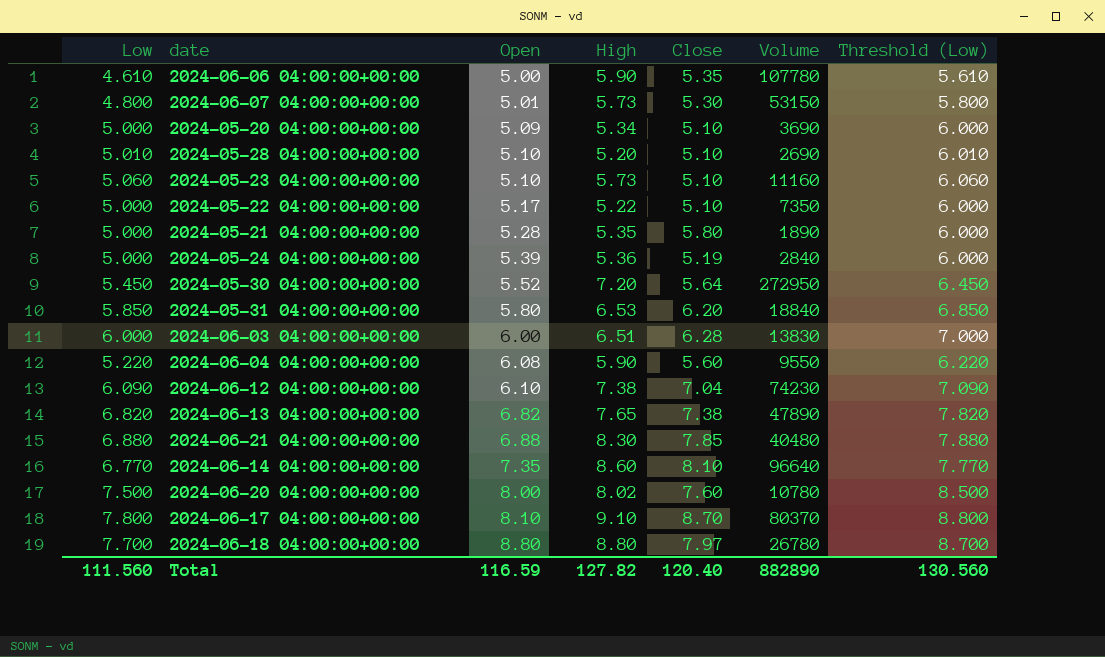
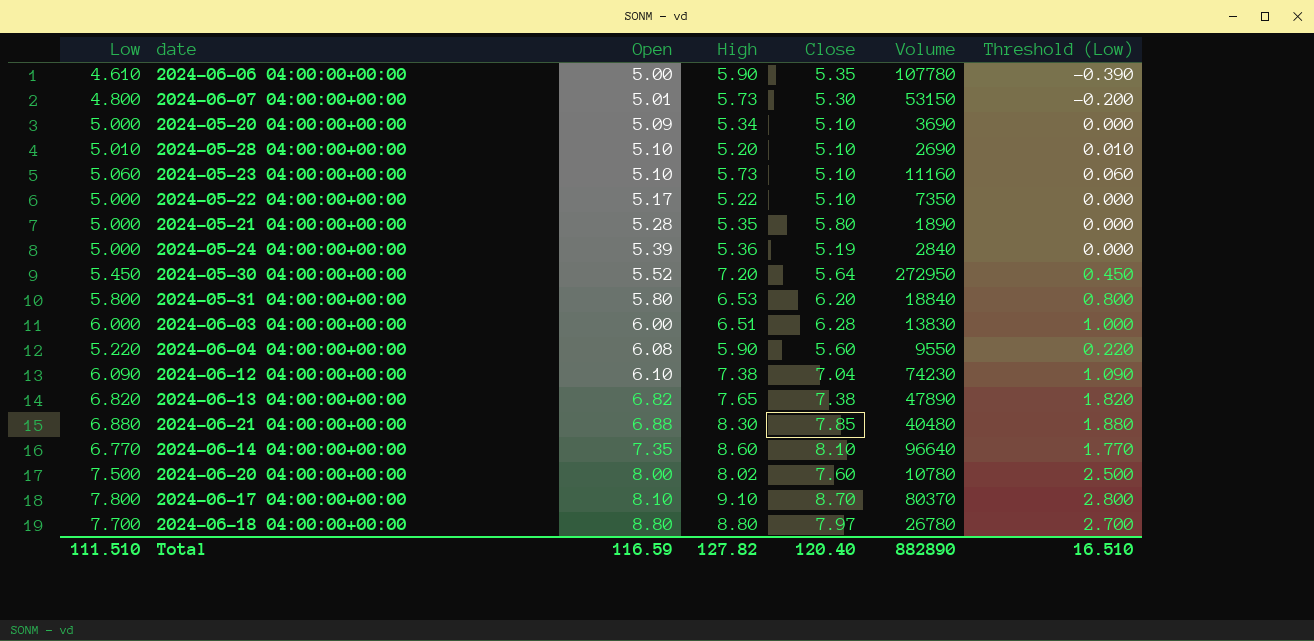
column Threshold (Low) | formula: [Low] + 1 -> [Low] - 5
2024-05-31 04:00:00+00:00 | Low: 5.850 -> 5.800
Total | Low: 111.560 -> 111.510
Total | Threshold (Low): 130.560 -> 16.510

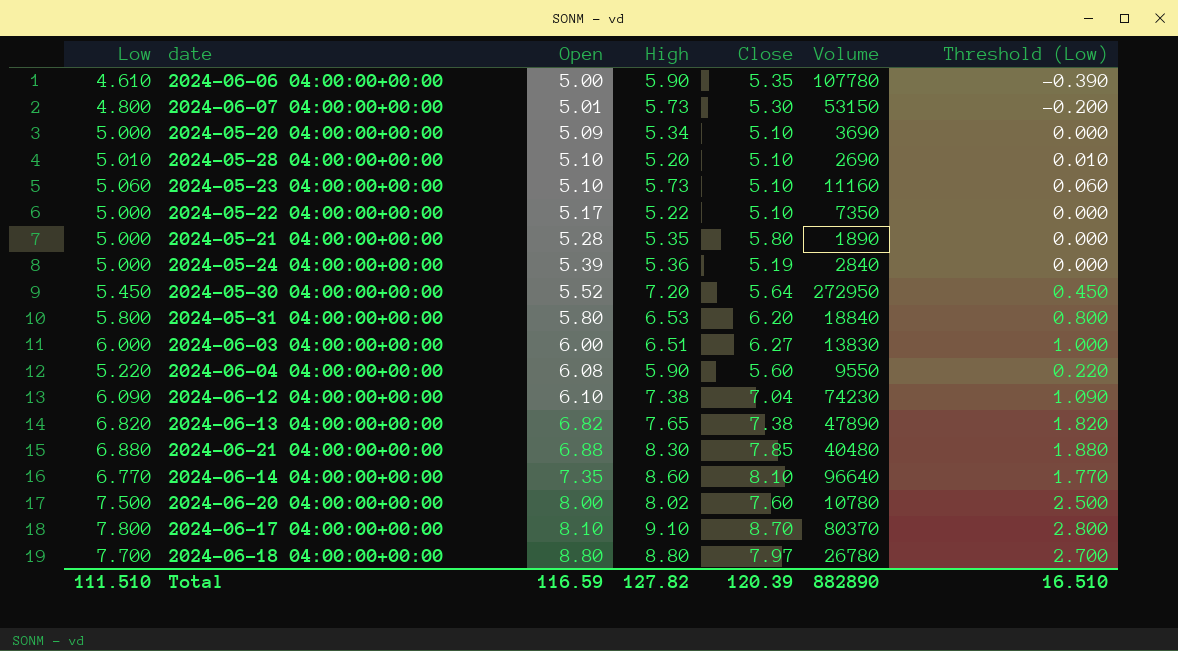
2024-06-03 04:00:00+00:00 | Close: 6.28 -> 6.27
Total | Close: 120.40 -> 120.39

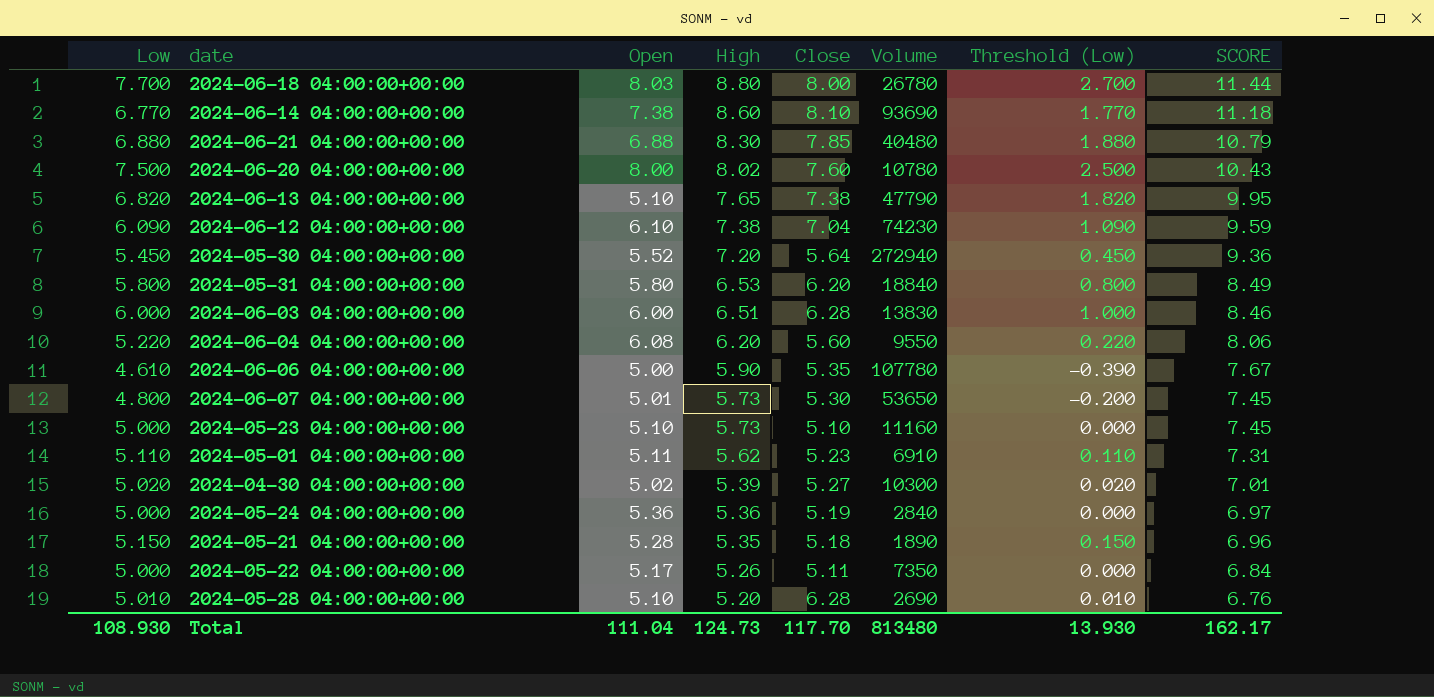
row order: Open ascending -> High descending
column SCORE | formula: none -> [High] * 1.3
row 2024-05-20 04:00:00+00:00: 5.000 | 5.09 | 5.34 | 5.10 | 3690 | 0.000 -> none
row 2024-06-17 04:00:00+00:00: 7.800 | 8.10 | 9.10 | 8.70 | 80370 | 2.800 -> none
2024-06-18 04:00:00+00:00 | Open: 8.80 -> 8.03
2024-06-18 04:00:00+00:00 | Close: 7.97 -> 8.00
2024-06-14 04:00:00+00:00 | Open: 7.35 -> 7.38
2024-06-14 04:00:00+00:00 | Volume: 96640 -> 93690
2024-06-13 04:00:00+00:00 | Open: 6.82 -> 5.10
2024-06-13 04:00:00+00:00 | Volume: 47890 -> 47790
2024-05-30 04:00:00+00:00 | Volume: 272950 -> 272940
2024-06-03 04:00:00+00:00 | Close: 6.27 -> 6.28
2024-06-04 04:00:00+00:00 | High: 5.90 -> 6.20
2024-06-07 04:00:00+00:00 | Volume: 53150 -> 53650
2024-05-23 04:00:00+00:00 | Low: 5.060 -> 5.000
2024-05-23 04:00:00+00:00 | Threshold (Low): 0.060 -> 0.000
row 2024-05-01 04:00:00+00:00: none -> 5.110 | 5.11 | 5.62 | 5.23 | 6910 | 0.110 | 7.31
row 2024-04-30 04:00:00+00:00: none -> 5.020 | 5.02 | 5.39 | 5.27 | 10300 | 0.020 | 7.01
2024-05-24 04:00:00+00:00 | Open: 5.39 -> 5.36
2024-05-21 04:00:00+00:00 | Low: 5.000 -> 5.150
2024-05-21 04:00:00+00:00 | Close: 5.80 -> 5.18
2024-05-21 04:00:00+00:00 | Threshold (Low): 0.000 -> 0.150
2024-05-22 04:00:00+00:00 | High: 5.22 -> 5.26
2024-05-22 04:00:00+00:00 | Close: 5.10 -> 5.11
2024-05-28 04:00:00+00:00 | Close: 5.10 -> 6.28
Total | Low: 111.510 -> 108.930
Total | Open: 116.59 -> 111.04
Total | High: 127.82 -> 124.73
Total | Close: 120.39 -> 117.70
Total | Volume: 882890 -> 813480
Total | Threshold (Low): 16.510 -> 13.930

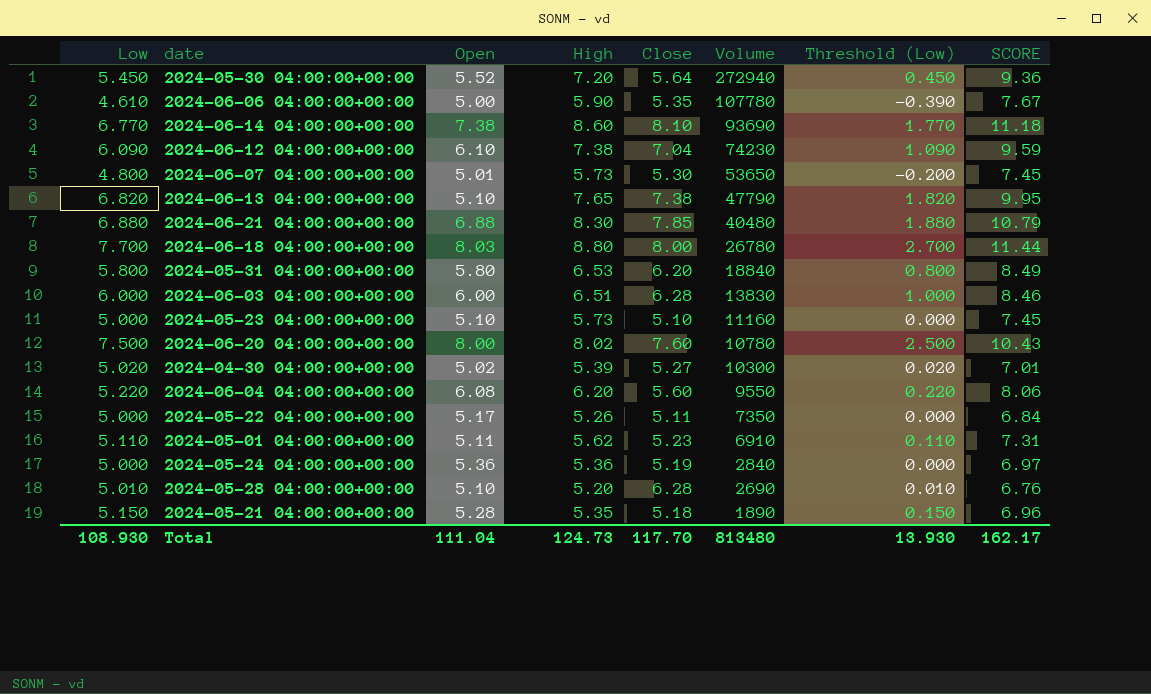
row order: High descending -> Volume descending

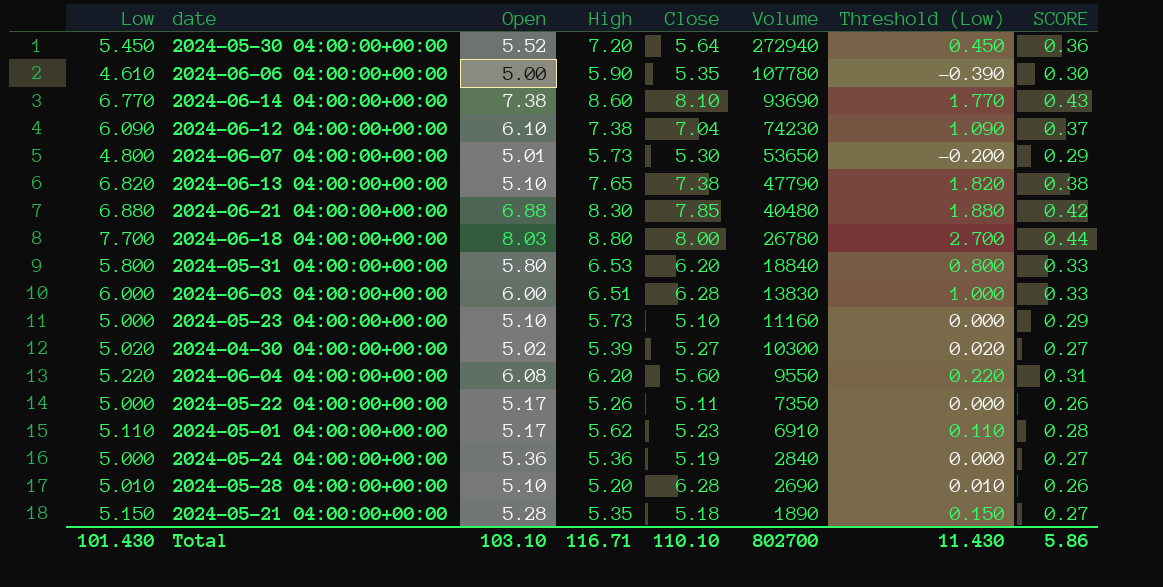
column SCORE | formula: [High] * 1.3 -> [High] * 0.05
row 2024-06-20 04:00:00+00:00: 7.500 | 8.00 | 8.02 | 7.60 | 10780 | 2.500 | 10.43 -> none
2024-05-01 04:00:00+00:00 | Open: 5.11 -> 5.17
Total | Low: 108.930 -> 101.430
Total | Open: 111.04 -> 103.10
Total | High: 124.73 -> 116.71
Total | Close: 117.70 -> 110.10
Total | Volume: 813480 -> 802700
Total | Threshold (Low): 13.930 -> 11.430
Total | SCORE: 162.17 -> 5.86

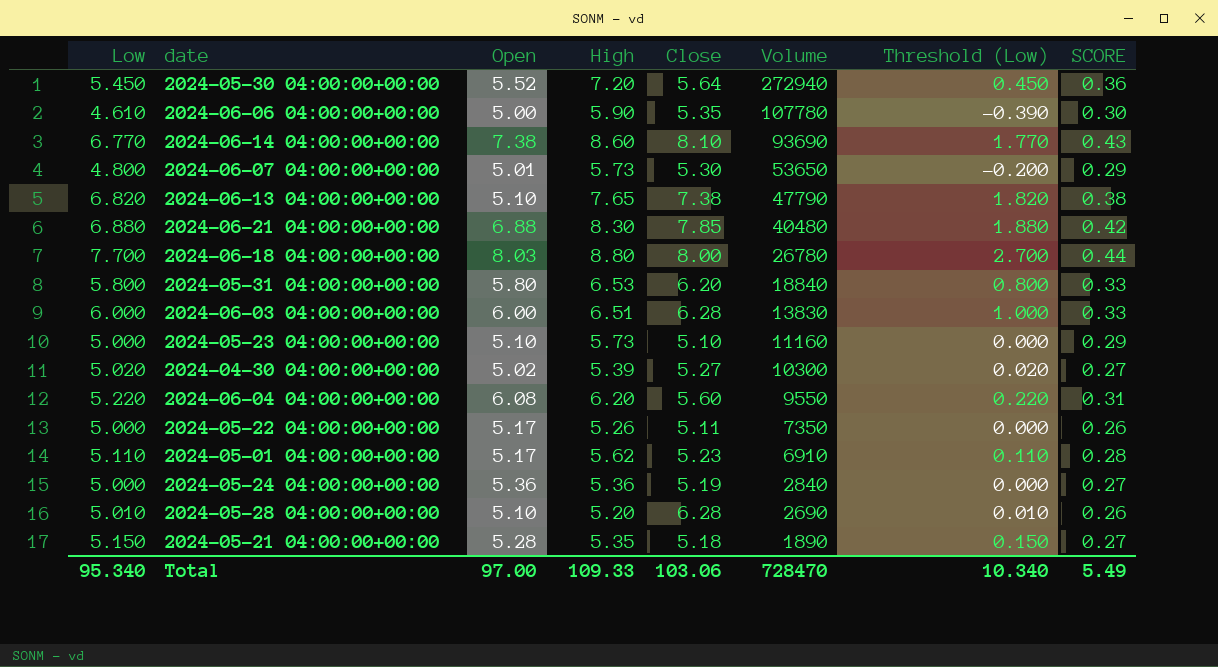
row 2024-06-12 04:00:00+00:00: 6.090 | 6.10 | 7.38 | 7.04 | 74230 | 1.090 | 0.37 -> none
Total | Low: 101.430 -> 95.340
Total | Open: 103.10 -> 97.00
Total | High: 116.71 -> 109.33
Total | Close: 110.10 -> 103.06
Total | Volume: 802700 -> 728470
Total | Threshold (Low): 11.430 -> 10.340
Total | SCORE: 5.86 -> 5.49

